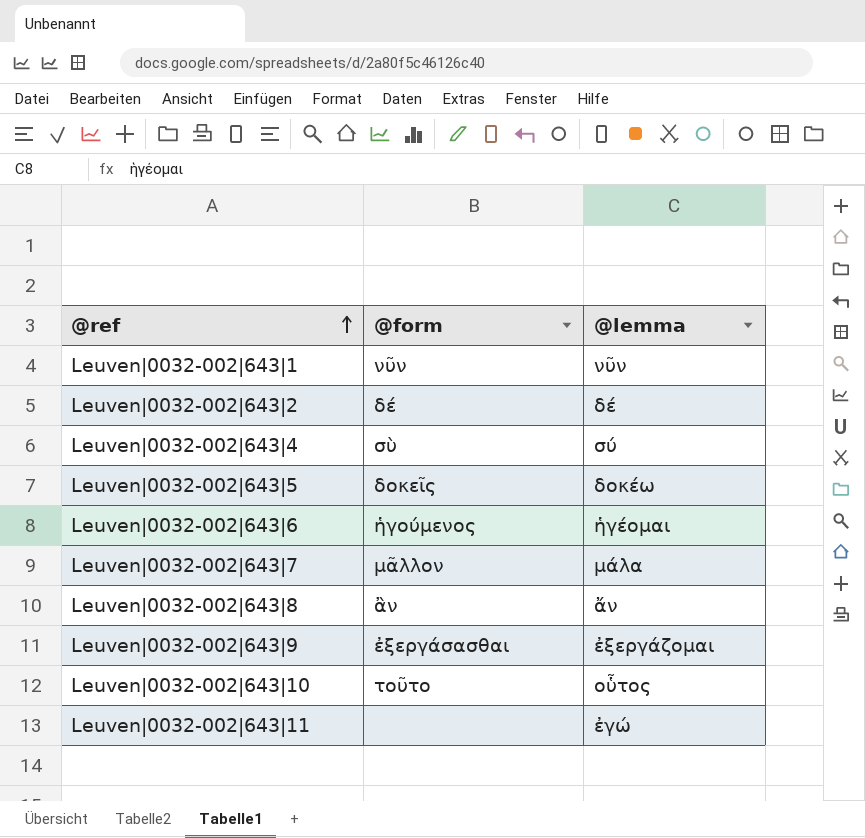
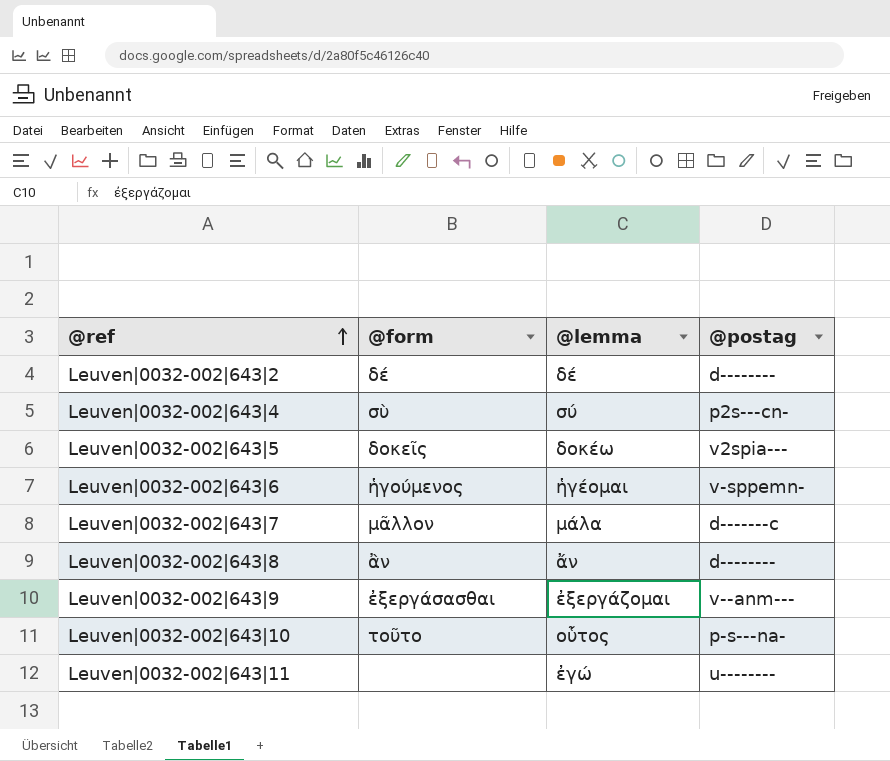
column @postag | position: none -> 4
row Leuven|0032-002|643|1: νῦν | νῦν -> none

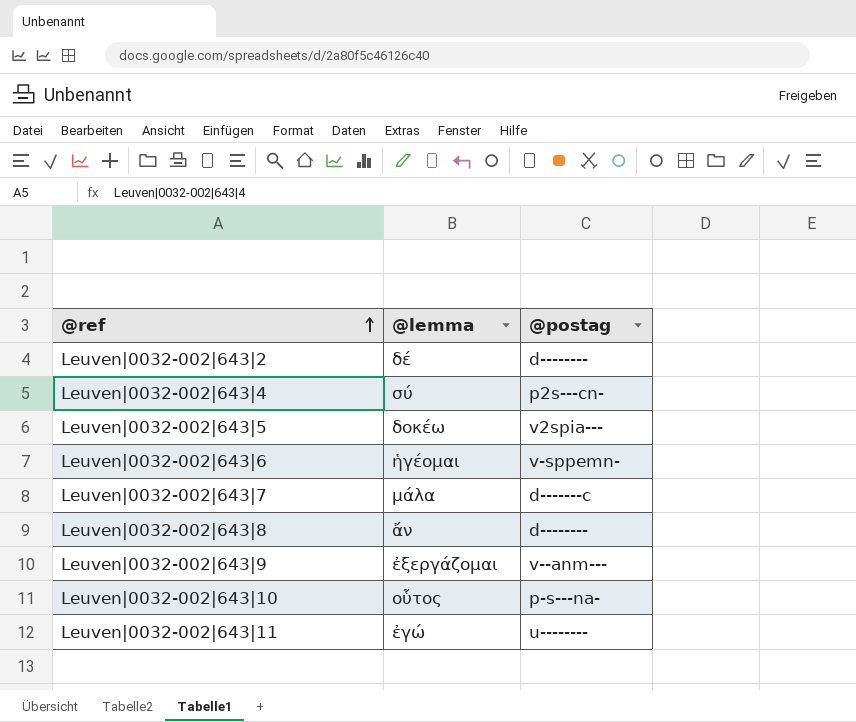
column @form | position: 2 -> none

